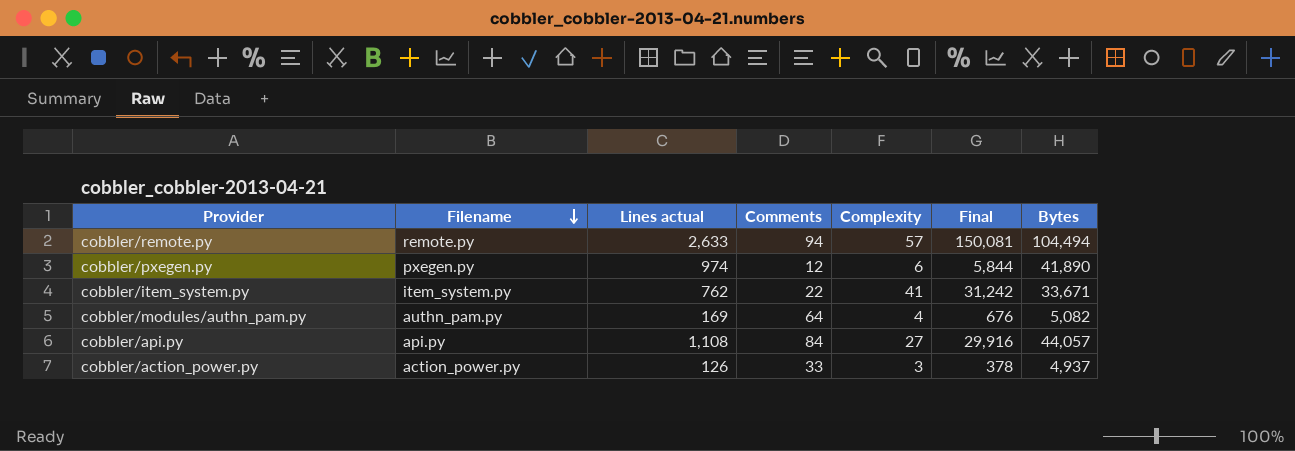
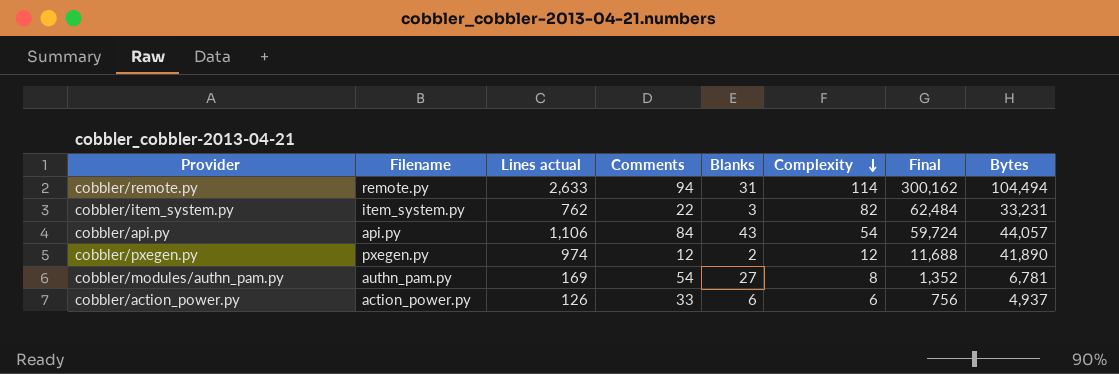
row order: Filename descending -> Complexity descending
column Blanks | position: none -> 5
cobbler/remote.py | Complexity: 57 -> 114
cobbler/remote.py | Final: 150,081 -> 300,162
cobbler/item_system.py | Complexity: 41 -> 82
cobbler/item_system.py | Final: 31,242 -> 62,484
cobbler/item_system.py | Bytes: 33,671 -> 33,231
cobbler/api.py | Lines actual: 1,108 -> 1,106
cobbler/api.py | Complexity: 27 -> 54
cobbler/api.py | Final: 29,916 -> 59,724
cobbler/pxegen.py | Complexity: 6 -> 12
cobbler/pxegen.py | Final: 5,844 -> 11,688
cobbler/modules/authn_pam.py | Comments: 64 -> 54
cobbler/modules/authn_pam.py | Complexity: 4 -> 8
cobbler/modules/authn_pam.py | Final: 676 -> 1,352
cobbler/modules/authn_pam.py | Bytes: 5,082 -> 6,781
cobbler/action_power.py | Complexity: 3 -> 6
cobbler/action_power.py | Final: 378 -> 756

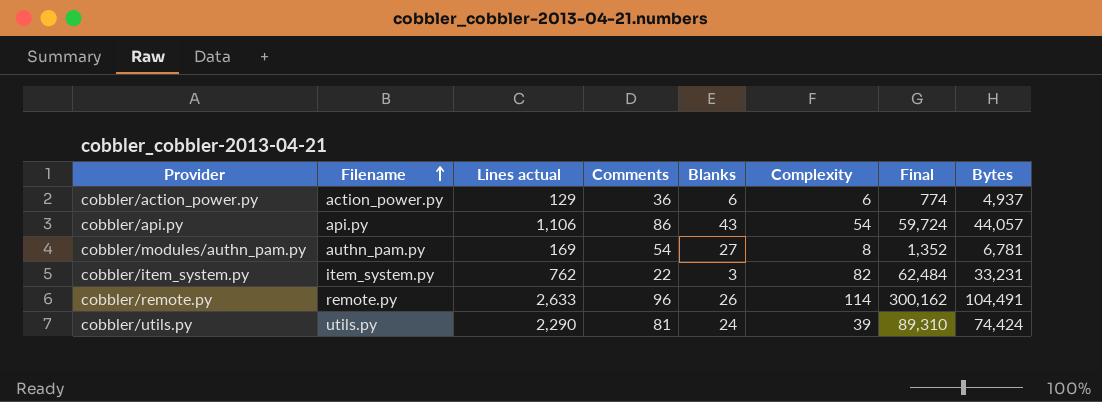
row order: Complexity descending -> Filename ascending
row cobbler/pxegen.py: pxegen.py | 974 | 12 | 2 | 12 | 11,688 | 41,890 -> none
cobbler/action_power.py | Lines actual: 126 -> 129
cobbler/action_power.py | Comments: 33 -> 36
cobbler/action_power.py | Final: 756 -> 774
cobbler/api.py | Comments: 84 -> 86
cobbler/remote.py | Comments: 94 -> 96
cobbler/remote.py | Blanks: 31 -> 26
cobbler/remote.py | Bytes: 104,494 -> 104,491
row cobbler/utils.py: none -> utils.py | 2,290 | 81 | 24 | 39 | 89,310 | 74,424

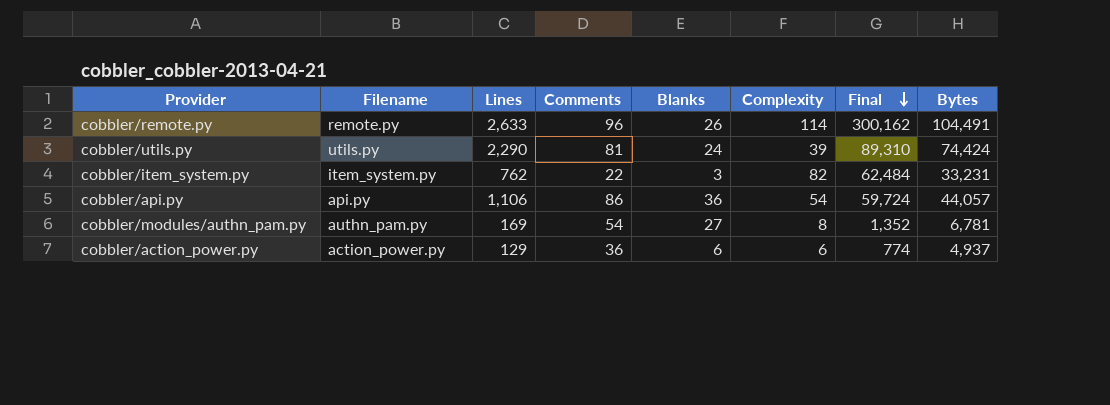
row order: Filename ascending -> Final descending
column name: Lines actual -> Lines
cobbler/api.py | Blanks: 43 -> 36

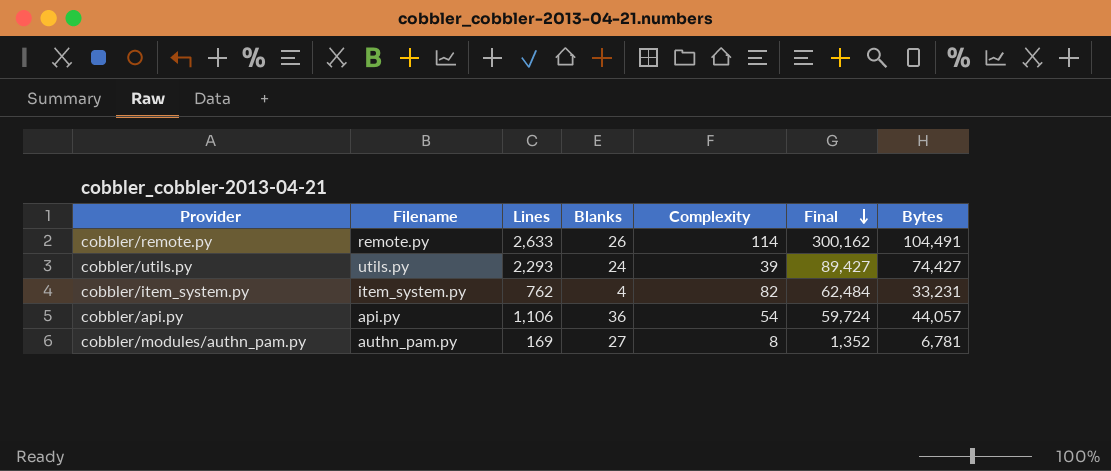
column Comments | position: 4 -> none
row cobbler/action_power.py: action_power.py | 129 | 36 | 6 | 6 | 774 | 4,937 -> none
cobbler/utils.py | Lines: 2,290 -> 2,293
cobbler/utils.py | Final: 89,310 -> 89,427
cobbler/utils.py | Bytes: 74,424 -> 74,427
cobbler/item_system.py | Blanks: 3 -> 4

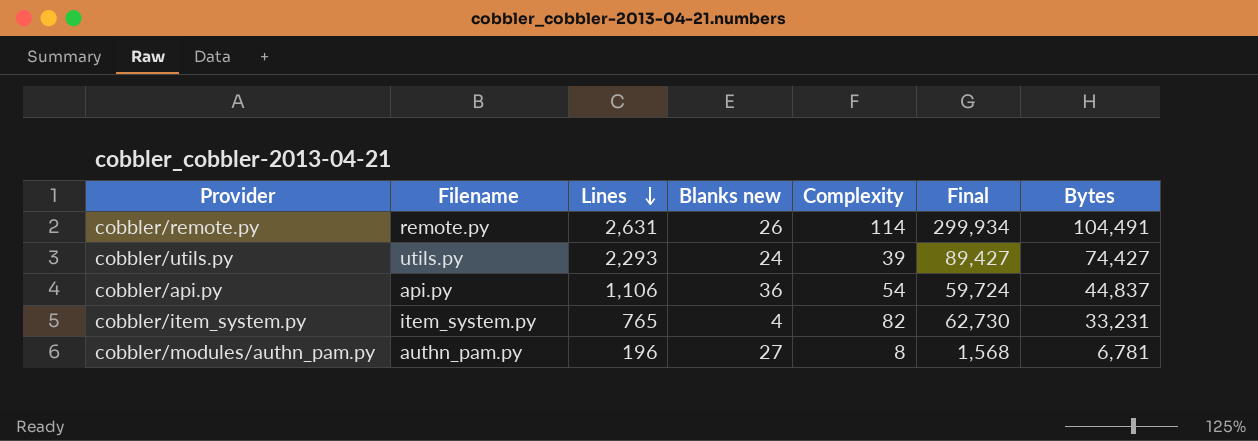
row order: Final descending -> Lines descending
column name: Blanks -> Blanks new
cobbler/remote.py | Lines: 2,633 -> 2,631
cobbler/remote.py | Final: 300,162 -> 299,934
cobbler/api.py | Bytes: 44,057 -> 44,837
cobbler/item_system.py | Lines: 762 -> 765
cobbler/item_system.py | Final: 62,484 -> 62,730
cobbler/modules/authn_pam.py | Lines: 169 -> 196
cobbler/modules/authn_pam.py | Final: 1,352 -> 1,568

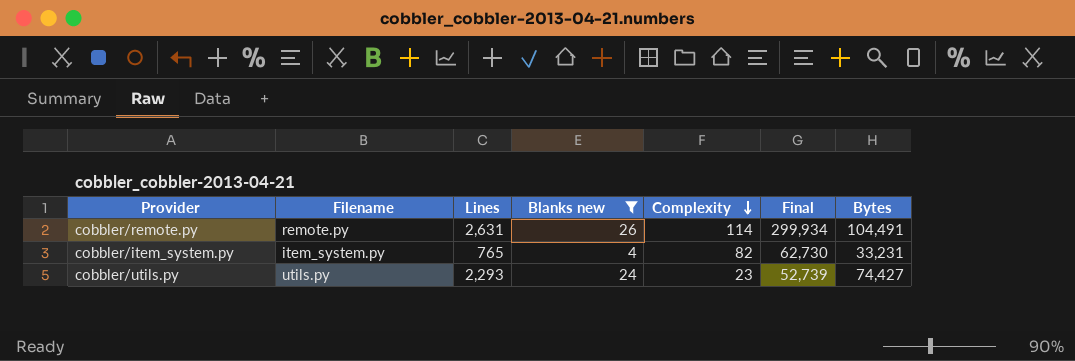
filter: none -> Blanks new <= 26
row order: Lines descending -> Complexity descending
cobbler/utils.py | Complexity: 39 -> 23
cobbler/utils.py | Final: 89,427 -> 52,739

